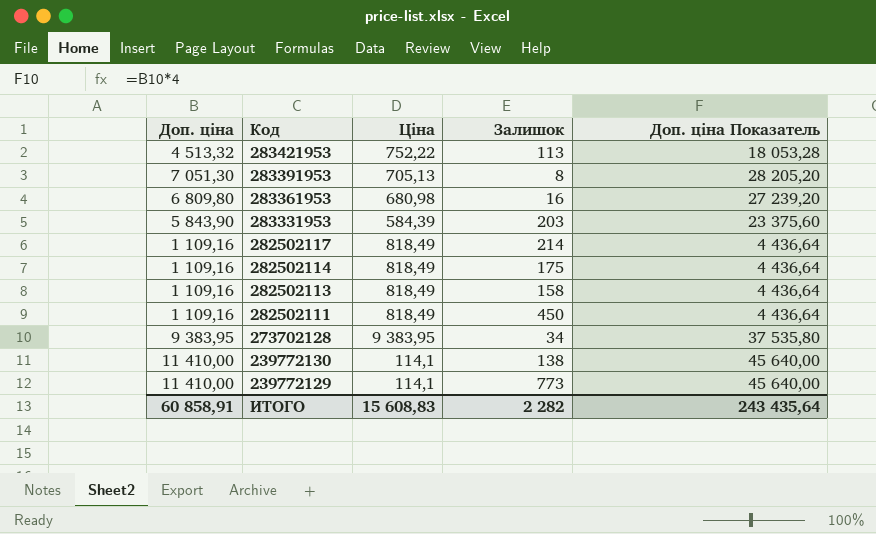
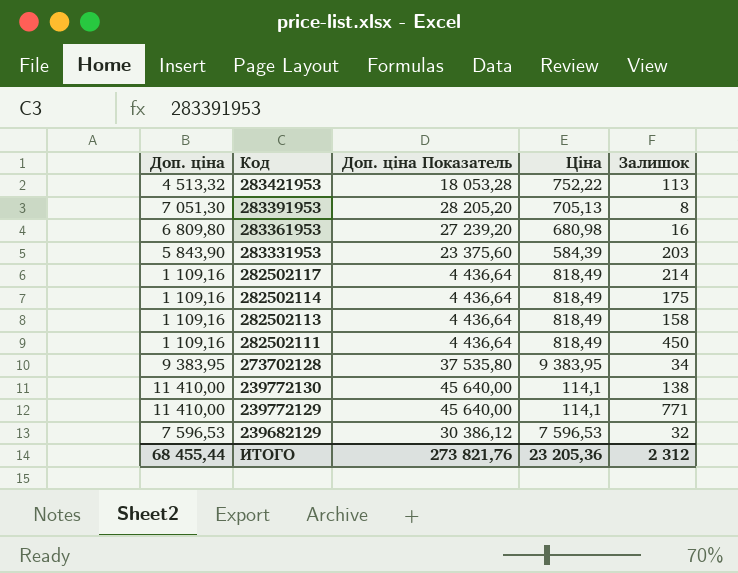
column Доп. ціна Показатель | position: 5 -> 3
239772129 | Залишок: 773 -> 771
row 239682129: none -> 7 596,53 | 30 386,12 | 7 596,53 | 32
ИТОГО | Доп. ціна: 60 858,91 -> 68 455,44
ИТОГО | Доп. ціна Показатель: 243 435,64 -> 273 821,76
ИТОГО | Ціна: 15 608,83 -> 23 205,36
ИТОГО | Залишок: 2 282 -> 2 312

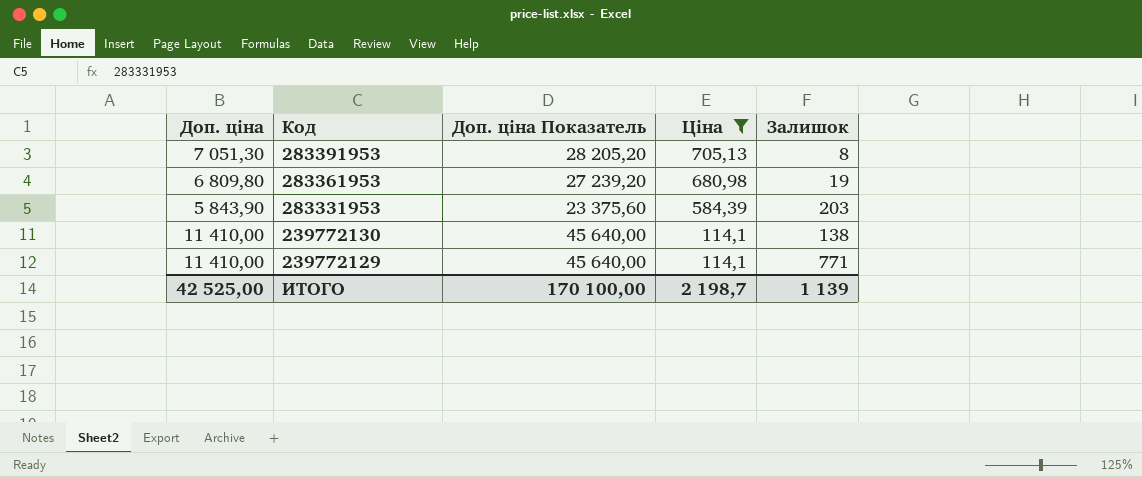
filter: none -> Ціна <= 705,13
283361953 | Залишок: 16 -> 19
ИТОГО | Доп. ціна: 68 455,44 -> 42 525,00
ИТОГО | Доп. ціна Показатель: 273 821,76 -> 170 100,00
ИТОГО | Ціна: 23 205,36 -> 2 198,7
ИТОГО | Залишок: 2 312 -> 1 139

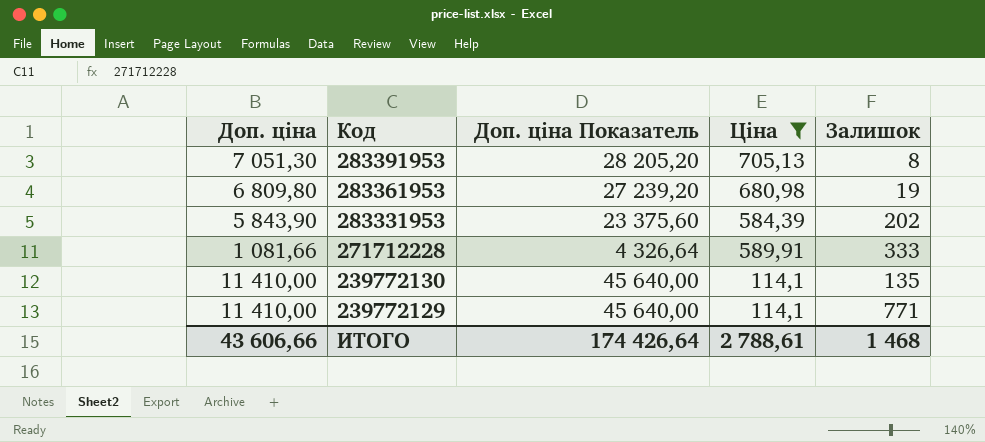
283331953 | Залишок: 203 -> 202
row 271712228: none -> 1 081,66 | 4 326,64 | 589,91 | 333
239772130 | Залишок: 138 -> 135
ИТОГО | Доп. ціна: 42 525,00 -> 43 606,66
ИТОГО | Доп. ціна Показатель: 170 100,00 -> 174 426,64
ИТОГО | Ціна: 2 198,7 -> 2 788,61
ИТОГО | Залишок: 1 139 -> 1 468

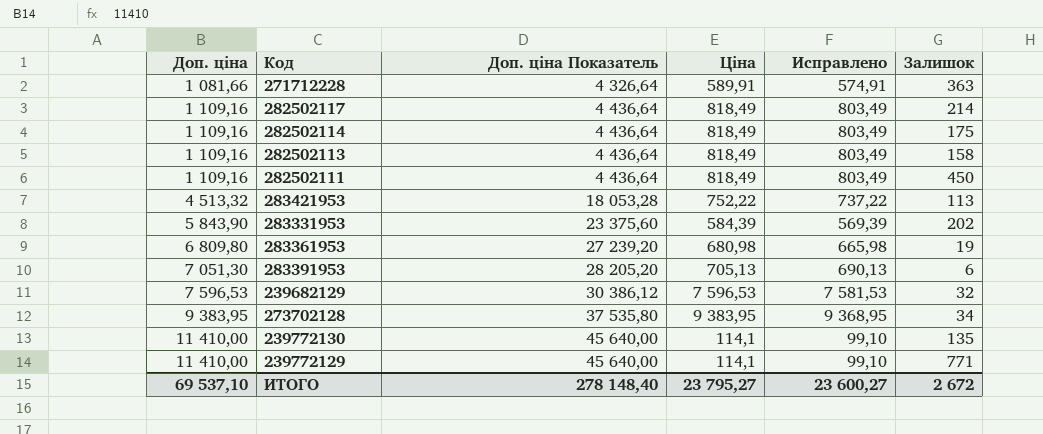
filter: Ціна <= 705,13 -> none
row order: Код descending -> Доп. ціна ascending
column Исправлено | formula: none -> [Ціна] - 15
271712228 | Залишок: 333 -> 363
283391953 | Залишок: 8 -> 6
ИТОГО | Доп. ціна: 43 606,66 -> 69 537,10
ИТОГО | Доп. ціна Показатель: 174 426,64 -> 278 148,40
ИТОГО | Ціна: 2 788,61 -> 23 795,27
ИТОГО | Залишок: 1 468 -> 2 672

